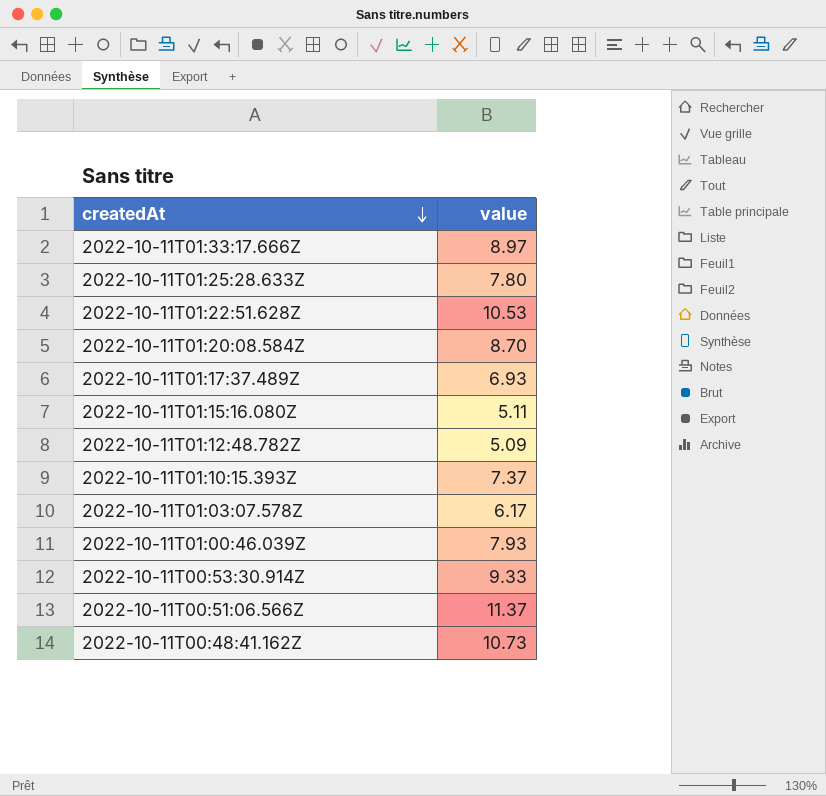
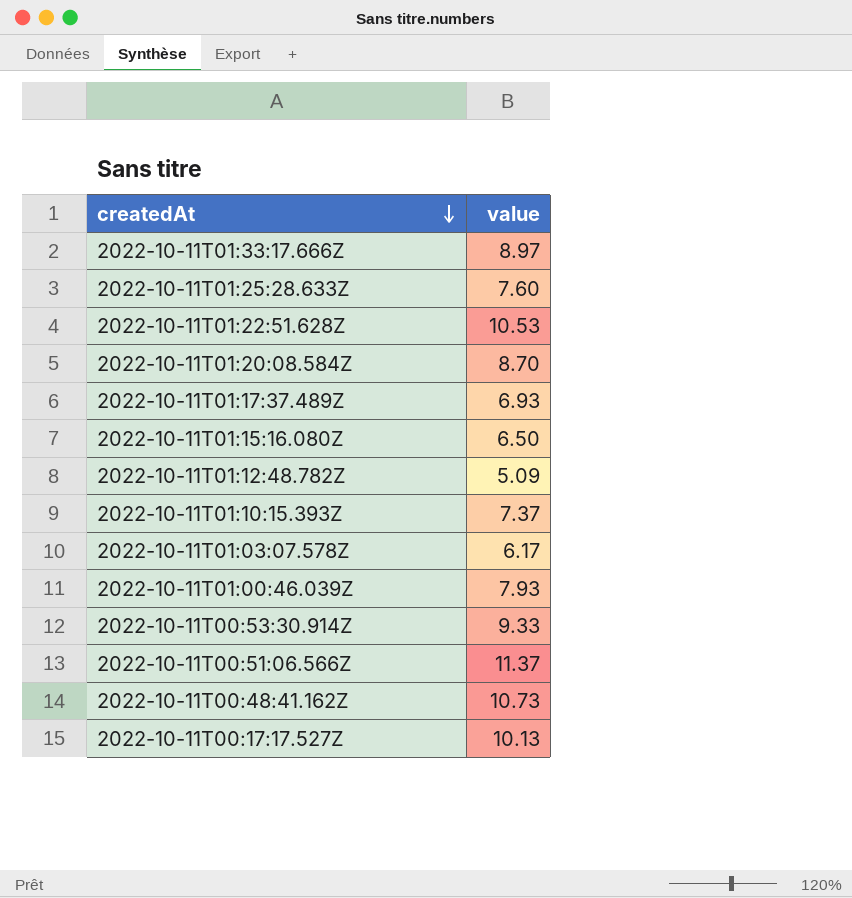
2022-10-11T01:25:28.633Z | value: 7.80 -> 7.60
2022-10-11T01:15:16.080Z | value: 5.11 -> 6.50
row 2022-10-11T00:17:17.527Z: none -> 10.13

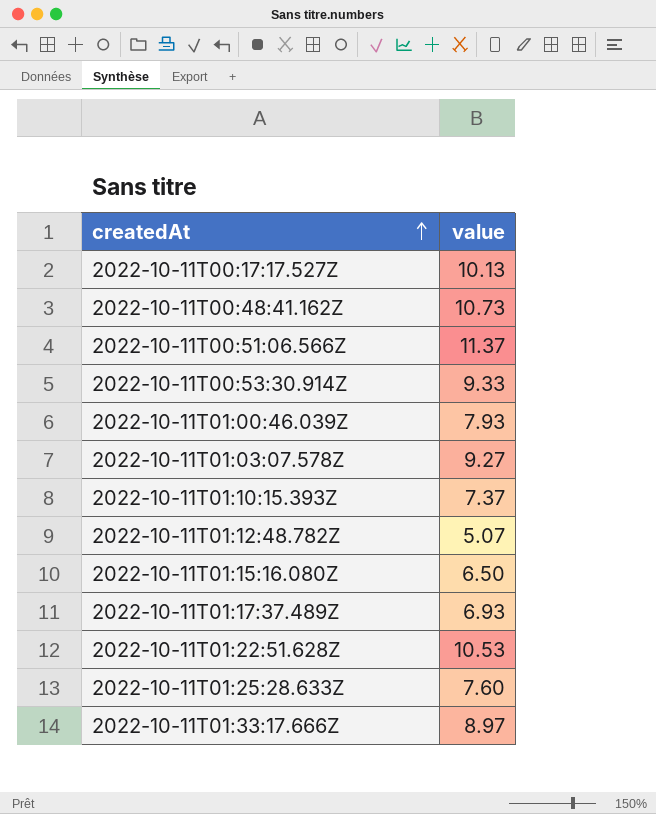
row order: createdAt descending -> createdAt ascending
row 2022-10-11T01:20:08.584Z: 8.70 -> none
2022-10-11T01:03:07.578Z | value: 6.17 -> 9.27
2022-10-11T01:12:48.782Z | value: 5.09 -> 5.07

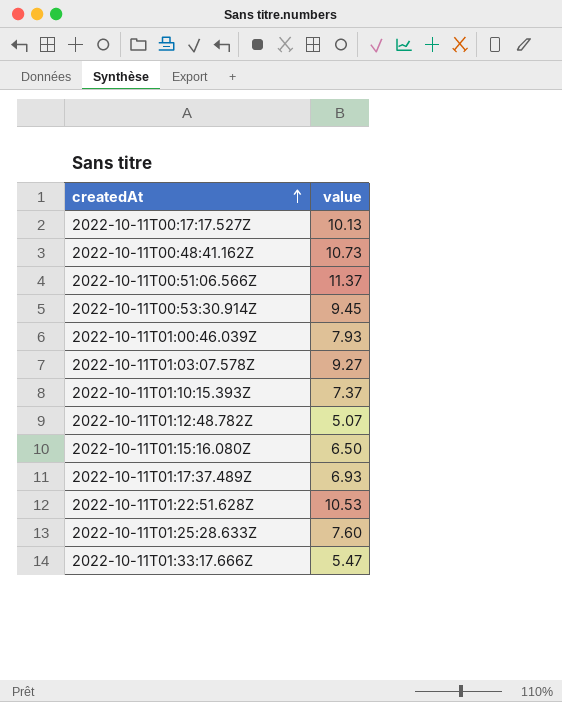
2022-10-11T00:53:30.914Z | value: 9.33 -> 9.45
2022-10-11T01:33:17.666Z | value: 8.97 -> 5.47

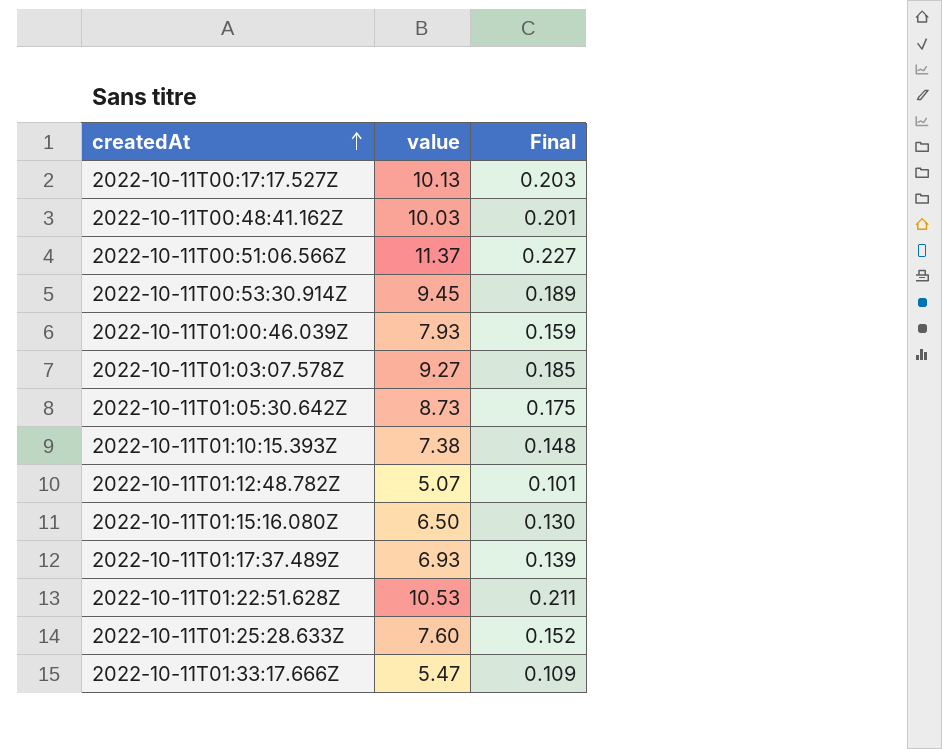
column Final | formula: none -> [value] * 0.02
2022-10-11T00:48:41.162Z | value: 10.73 -> 10.03
row 2022-10-11T01:05:30.642Z: none -> 8.73 | 0.175
2022-10-11T01:10:15.393Z | value: 7.37 -> 7.38

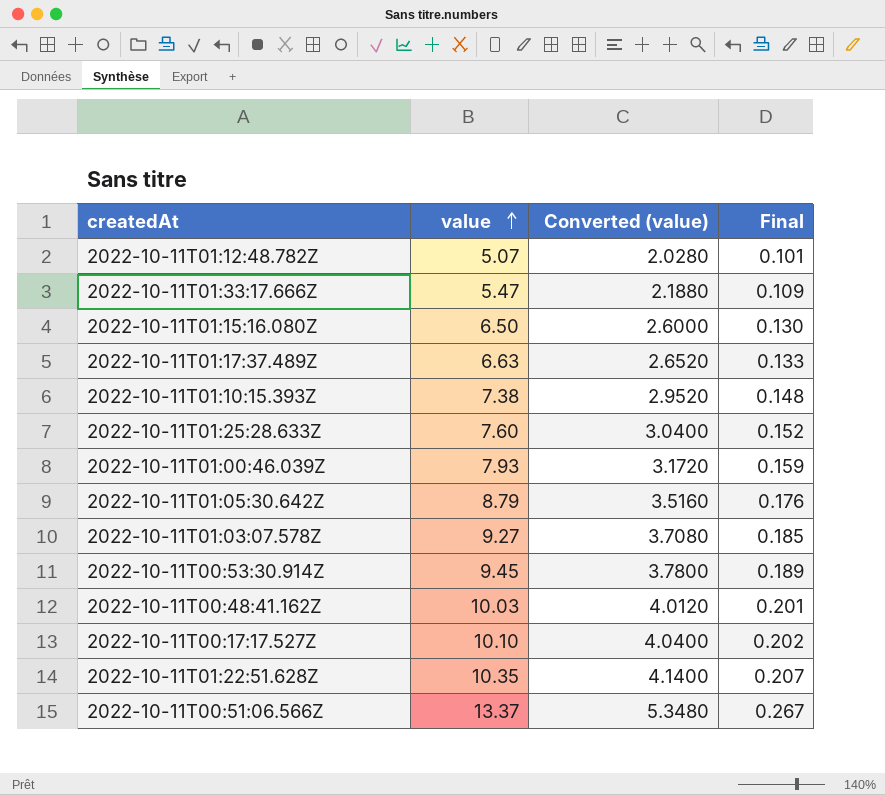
row order: createdAt ascending -> value ascending
column Converted (value) | formula: none -> [value] * 0.4
2022-10-11T01:17:37.489Z | value: 6.93 -> 6.63
2022-10-11T01:17:37.489Z | Final: 0.139 -> 0.133
2022-10-11T01:05:30.642Z | value: 8.73 -> 8.79
2022-10-11T01:05:30.642Z | Final: 0.175 -> 0.176
2022-10-11T00:17:17.527Z | value: 10.13 -> 10.10
2022-10-11T00:17:17.527Z | Final: 0.203 -> 0.202
2022-10-11T01:22:51.628Z | value: 10.53 -> 10.35
2022-10-11T01:22:51.628Z | Final: 0.211 -> 0.207
2022-10-11T00:51:06.566Z | value: 11.37 -> 13.37
2022-10-11T00:51:06.566Z | Final: 0.227 -> 0.267

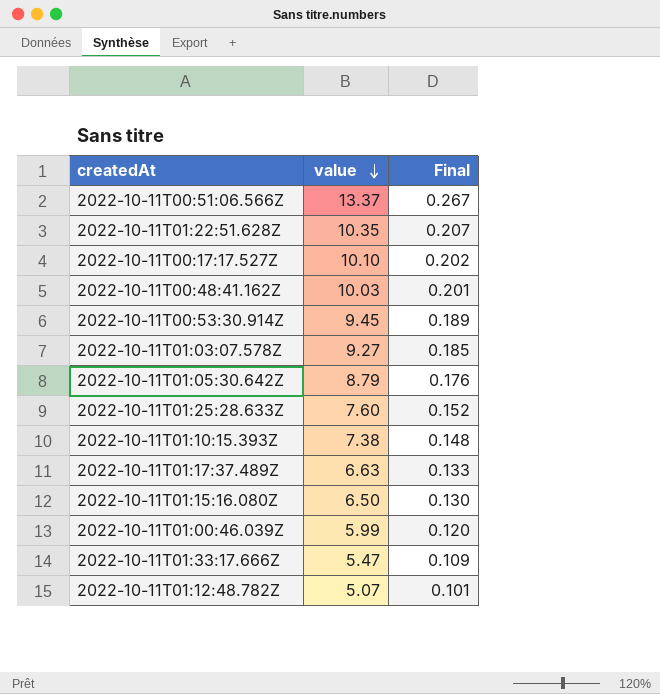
row order: value ascending -> value descending
column Converted (value) | formula: [value] * 0.4 -> none
2022-10-11T01:00:46.039Z | value: 7.93 -> 5.99
2022-10-11T01:00:46.039Z | Final: 0.159 -> 0.120

